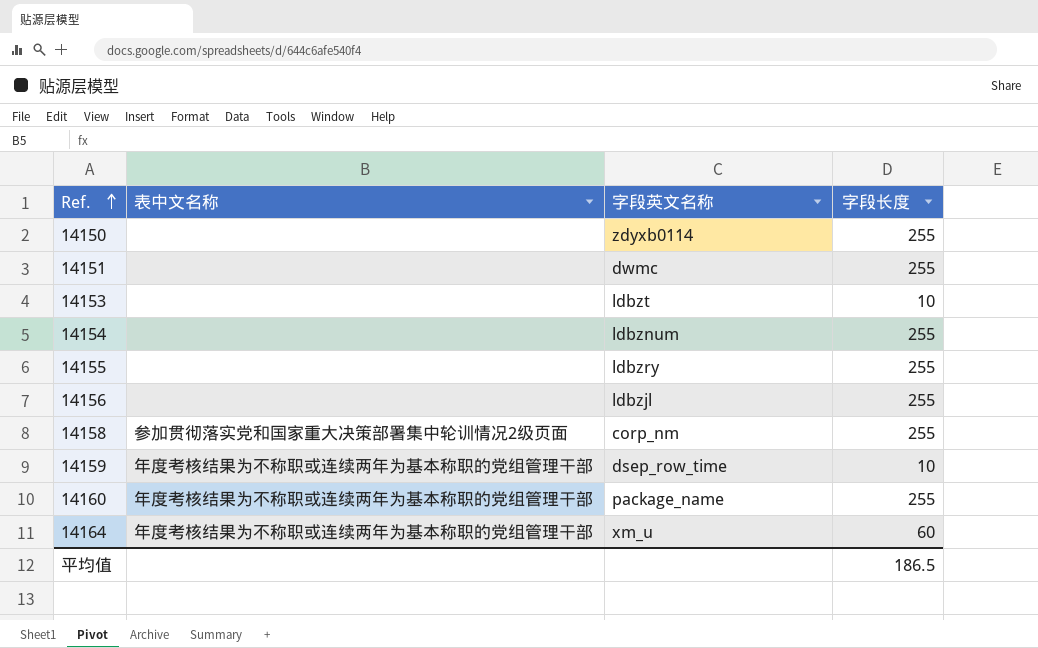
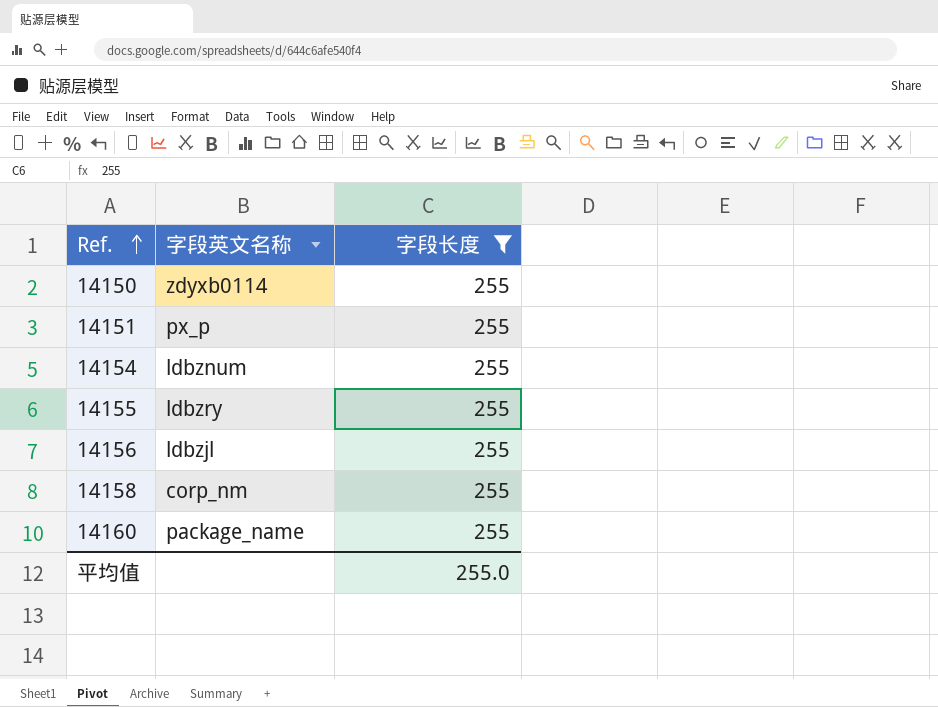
filter: none -> 字段长度 = 255
column 表中文名称 | position: 2 -> none
14151 | 字段英文名称: dwmc -> px_p
平均值 | 字段长度: 186.5 -> 255.0

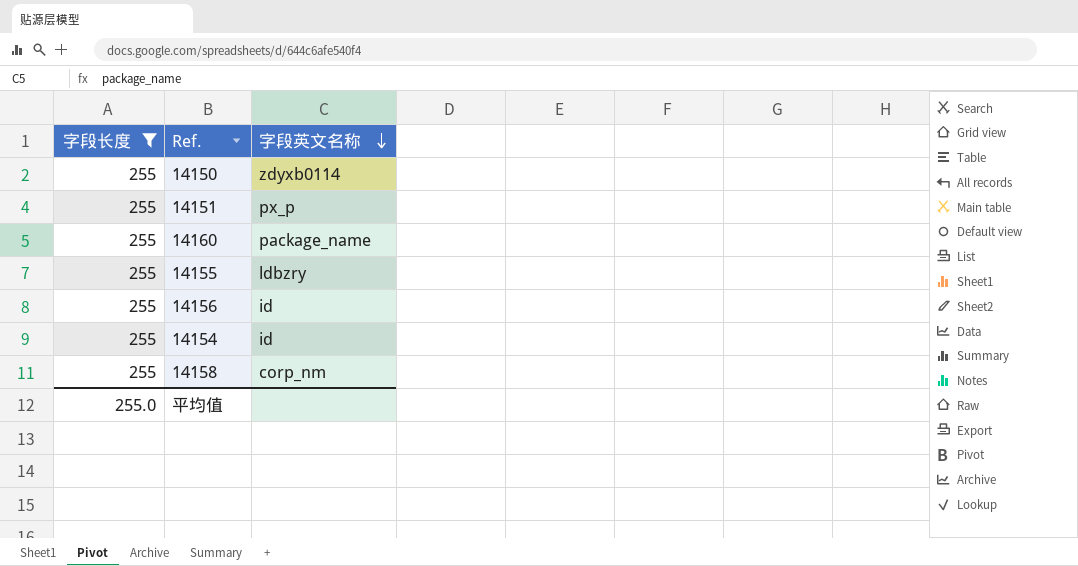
row order: Ref. ascending -> 字段英文名称 descending
column 字段长度 | position: 3 -> 1
14156 | 字段英文名称: ldbzjl -> id
14154 | 字段英文名称: ldbznum -> id

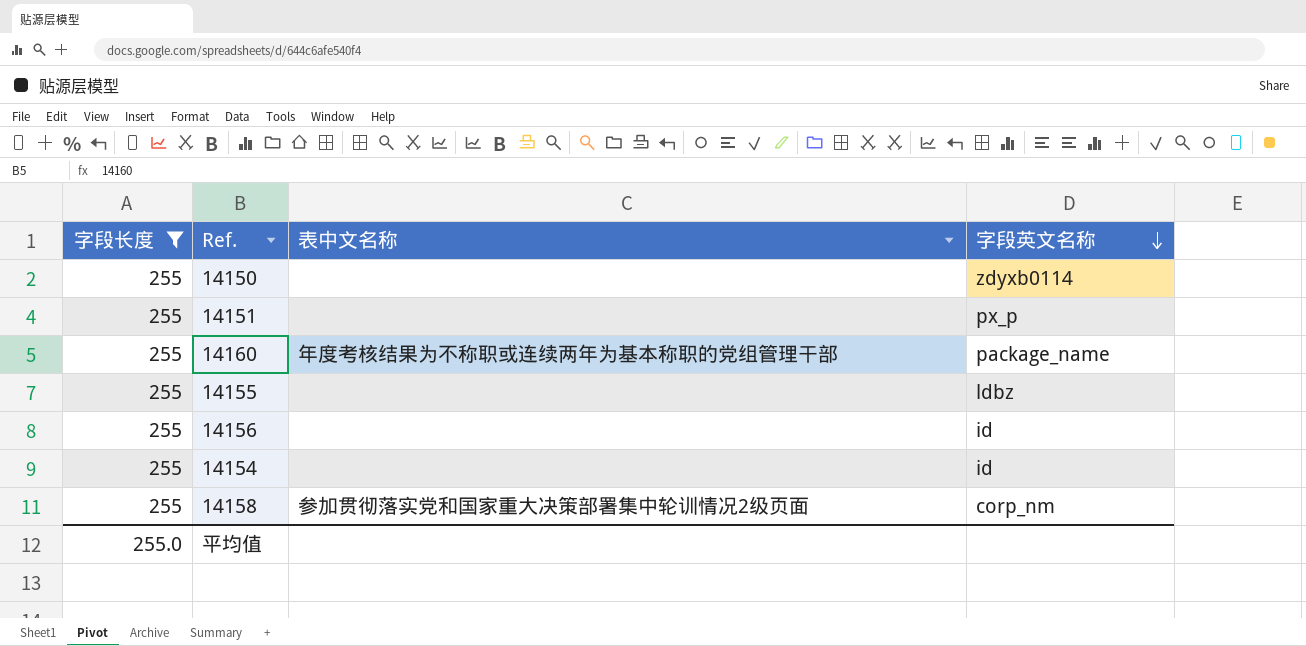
column 表中文名称 | position: none -> 3
14155 | 字段英文名称: ldbzry -> ldbz

